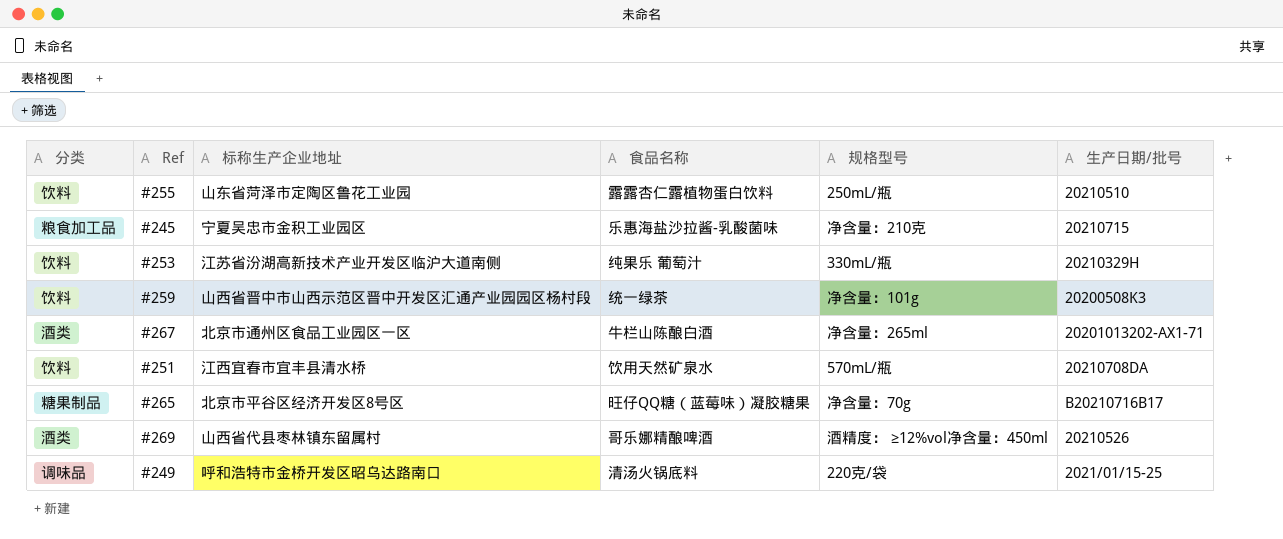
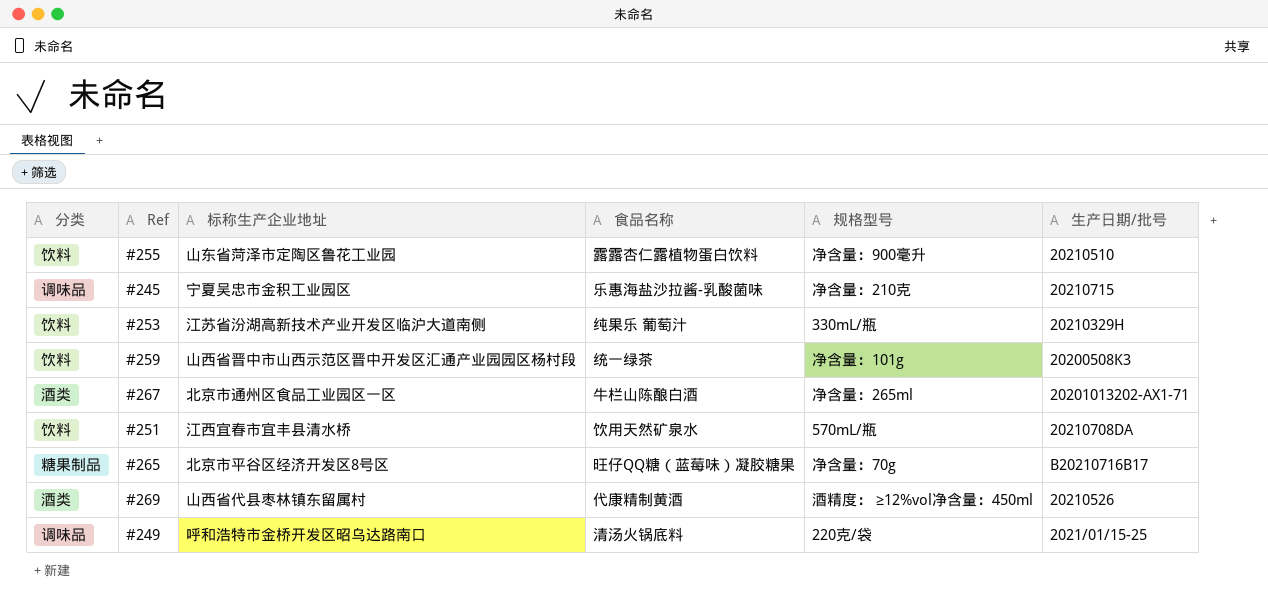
#255 | 规格型号: 250mL/瓶 -> 净含量：900毫升
#245 | 分类: 粮食加工品 -> 调味品
#269 | 食品名称: 哥乐娜精酿啤酒 -> 代康精制黄酒

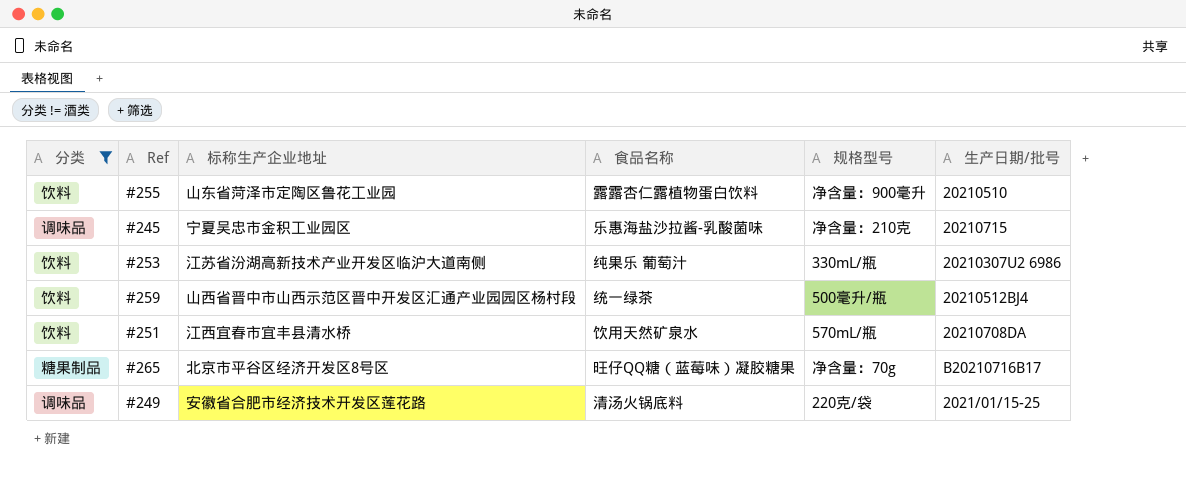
filter: none -> 分类 != 酒类
#253 | 生产日期/批号: 20210329H -> 20210307U2 6986
#259 | 规格型号: 净含量：101g -> 500毫升/瓶
#259 | 生产日期/批号: 20200508K3 -> 20210512BJ4
#249 | 标称生产企业地址: 呼和浩特市金桥开发区昭乌达路南口 -> 安徽省合肥市经济技术开发区莲花路

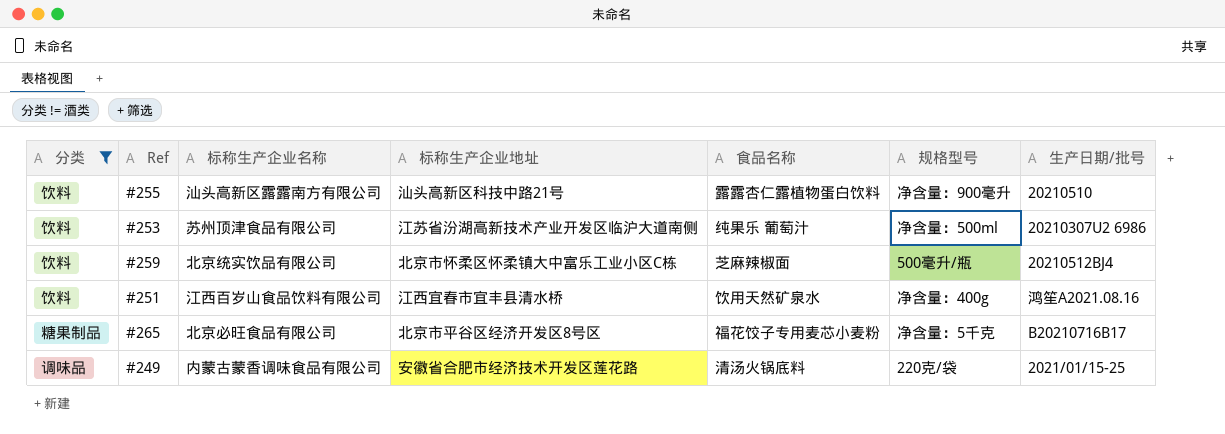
column 标称生产企业名称 | position: none -> 3
row #245: 调味品 | 宁夏吴忠市金积工业园区 | 乐惠海盐沙拉酱-乳酸菌味 | 净含量：210克 | 20210715 -> none
#255 | 标称生产企业地址: 山东省菏泽市定陶区鲁花工业园 -> 汕头高新区科技中路21号
#253 | 规格型号: 330mL/瓶 -> 净含量：500ml
#259 | 标称生产企业地址: 山西省晋中市山西示范区晋中开发区汇通产业园园区杨村段 -> 北京市怀柔区怀柔镇大中富乐工业小区C栋
#259 | 食品名称: 统一绿茶 -> 芝麻辣椒面
#251 | 规格型号: 570mL/瓶 -> 净含量：400g
#251 | 生产日期/批号: 20210708DA -> 鸿笙A2021.08.16
#265 | 食品名称: 旺仔QQ糖（蓝莓味）凝胶糖果 -> 福花饺子专用麦芯小麦粉
#265 | 规格型号: 净含量：70g -> 净含量：5千克

